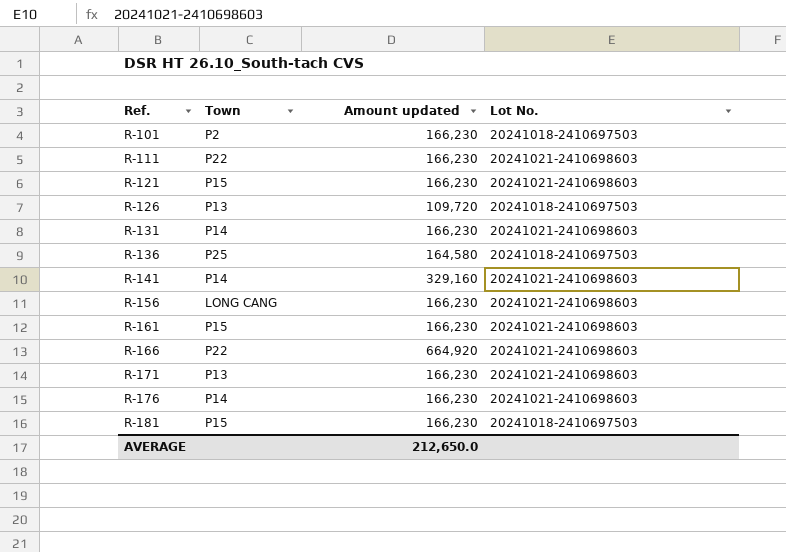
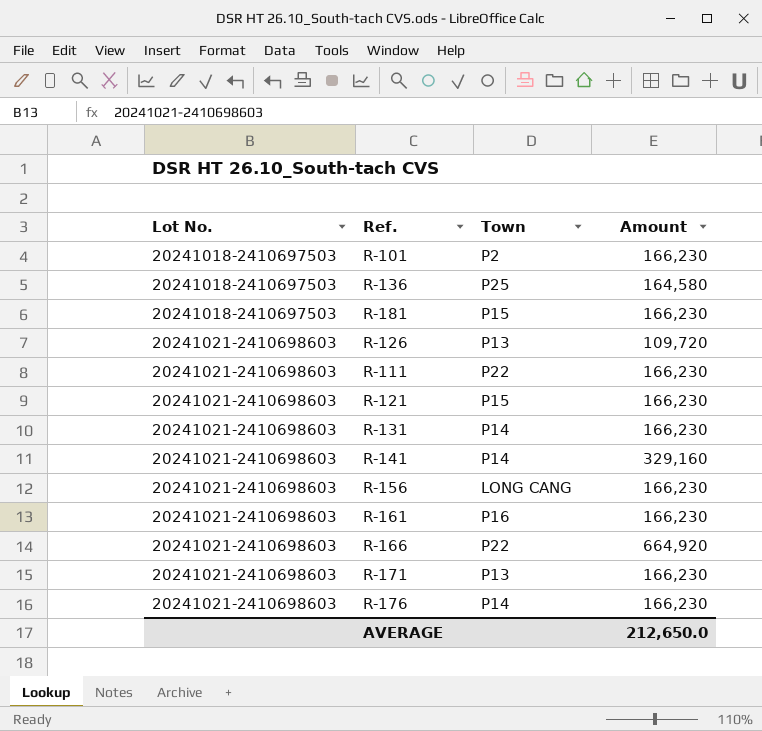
row order: Ref. ascending -> Lot No. ascending
column Lot No. | position: 4 -> 1
column name: Amount updated -> Amount
R-126 | Lot No.: 20241018-2410697503 -> 20241021-2410698603
R-161 | Town: P15 -> P16

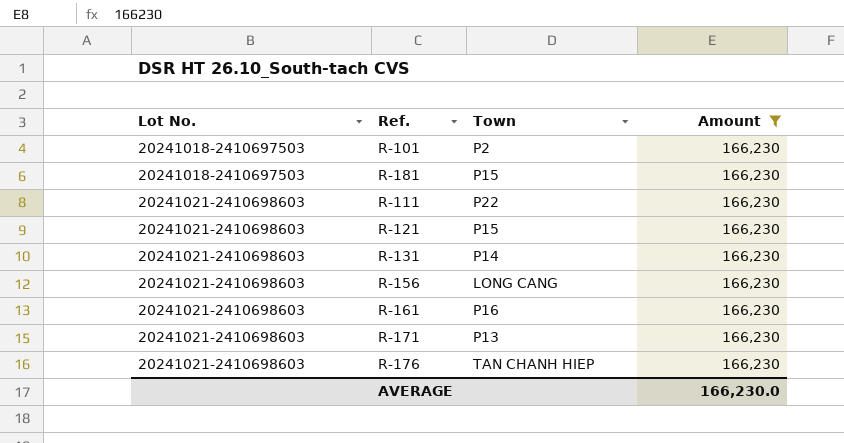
filter: none -> Amount = 166,230
R-176 | Town: P14 -> TAN CHANH HIEP
AVERAGE | Amount: 212,650.0 -> 166,230.0

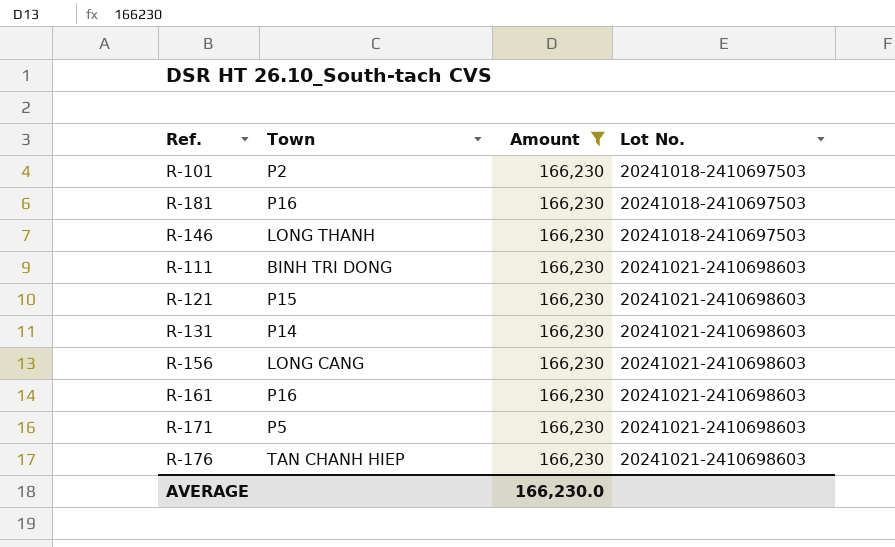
column Lot No. | position: 1 -> 4
R-181 | Town: P15 -> P16
row R-146: none -> LONG THANH | 166,230 | 20241018-2410697503
R-111 | Town: P22 -> BINH TRI DONG
R-171 | Town: P13 -> P5

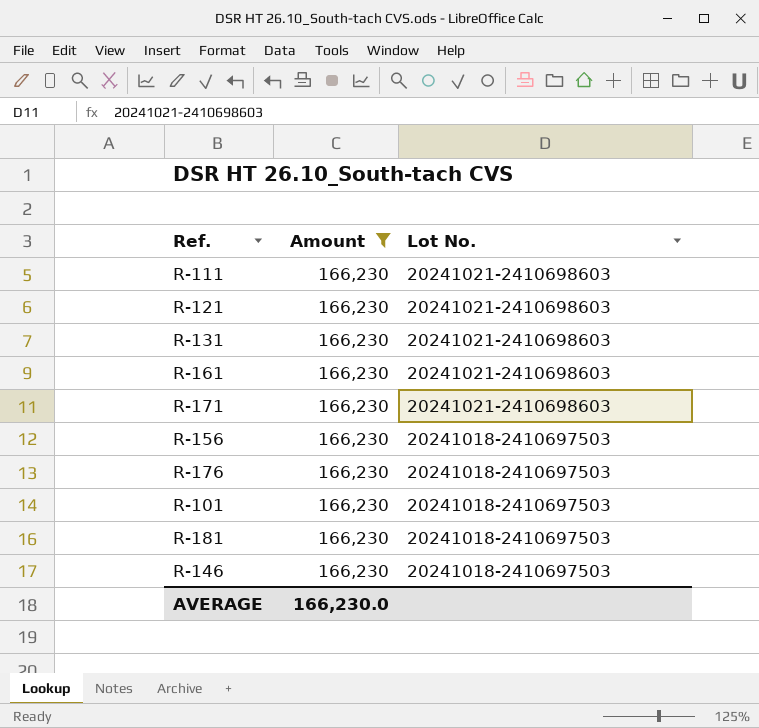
row order: Lot No. ascending -> Lot No. descending
column Town | position: 2 -> none
R-156 | Lot No.: 20241021-2410698603 -> 20241018-2410697503
R-176 | Lot No.: 20241021-2410698603 -> 20241018-2410697503

